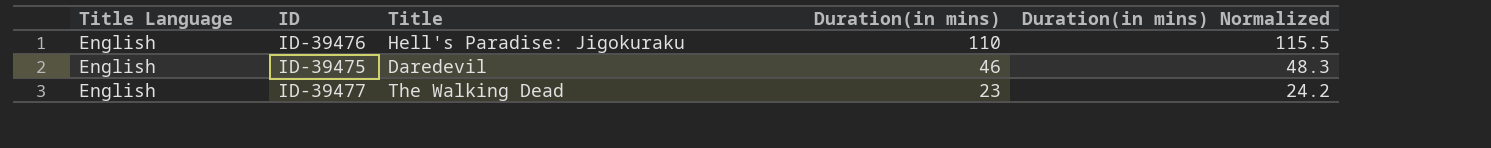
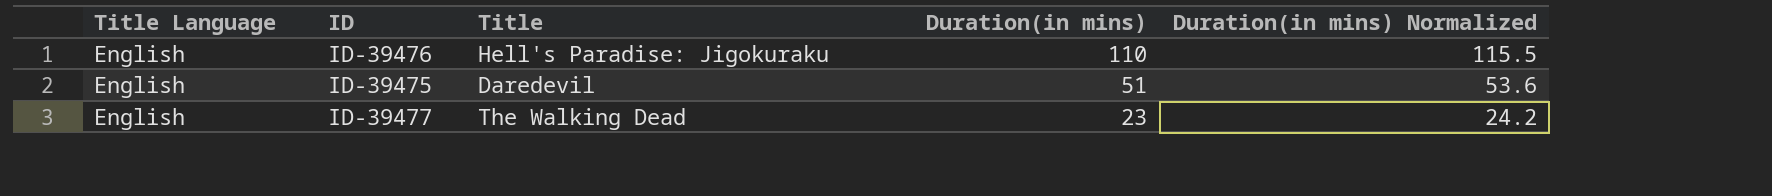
ID-39475 | Duration(in mins): 46 -> 51
ID-39475 | Duration(in mins) Normalized: 48.3 -> 53.6

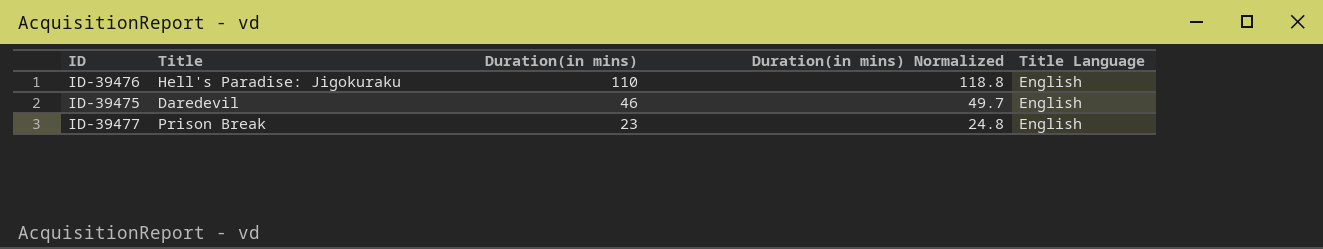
column Duration(in mins) Normalized | formula: [Duration(in mins)] * 1.05 -> [Duration(in mins)] * 1.08
column Title Language | position: 1 -> 5
ID-39475 | Duration(in mins): 51 -> 46
ID-39477 | Title: The Walking Dead -> Prison Break

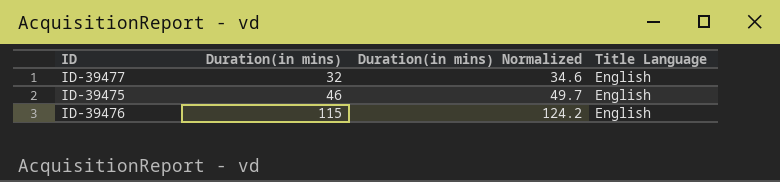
row order: Duration(in mins) descending -> Duration(in mins) ascending
column Title | position: 2 -> none
ID-39477 | Duration(in mins): 23 -> 32
ID-39477 | Duration(in mins) Normalized: 24.8 -> 34.6
ID-39476 | Duration(in mins): 110 -> 115
ID-39476 | Duration(in mins) Normalized: 118.8 -> 124.2

